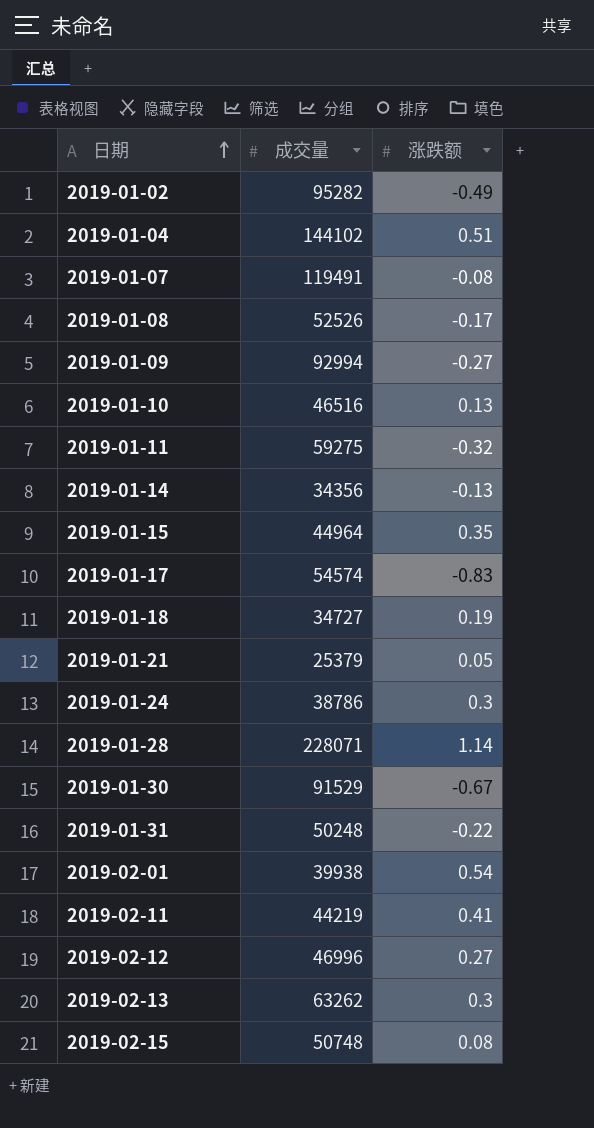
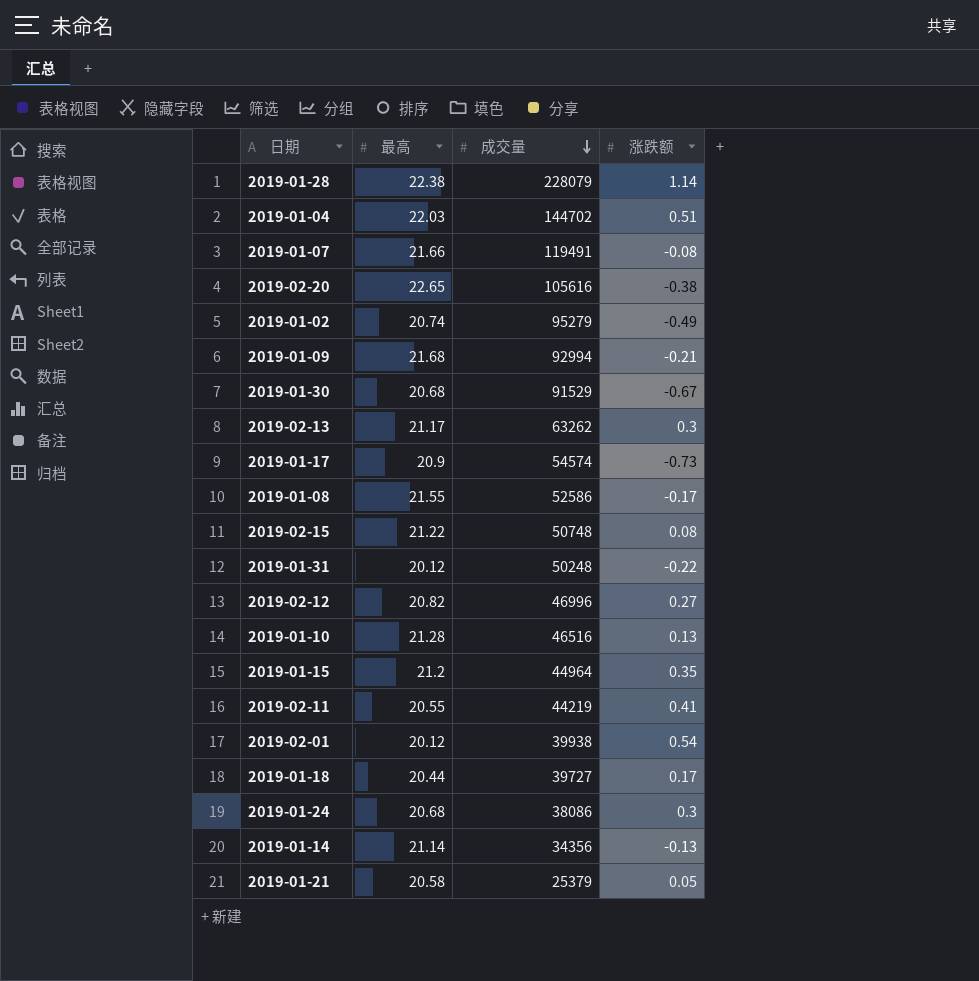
row order: 日期 ascending -> 成交量 descending
column 最高 | position: none -> 2
row 2019-01-11: 59275 | -0.32 -> none
2019-01-28 | 成交量: 228071 -> 228079
2019-01-04 | 成交量: 144102 -> 144702
row 2019-02-20: none -> 22.65 | 105616 | -0.38
2019-01-02 | 成交量: 95282 -> 95279
2019-01-09 | 涨跌额: -0.27 -> -0.21
2019-01-17 | 涨跌额: -0.83 -> -0.73
2019-01-08 | 成交量: 52526 -> 52586
2019-01-18 | 成交量: 34727 -> 39727
2019-01-18 | 涨跌额: 0.19 -> 0.17
2019-01-24 | 成交量: 38786 -> 38086

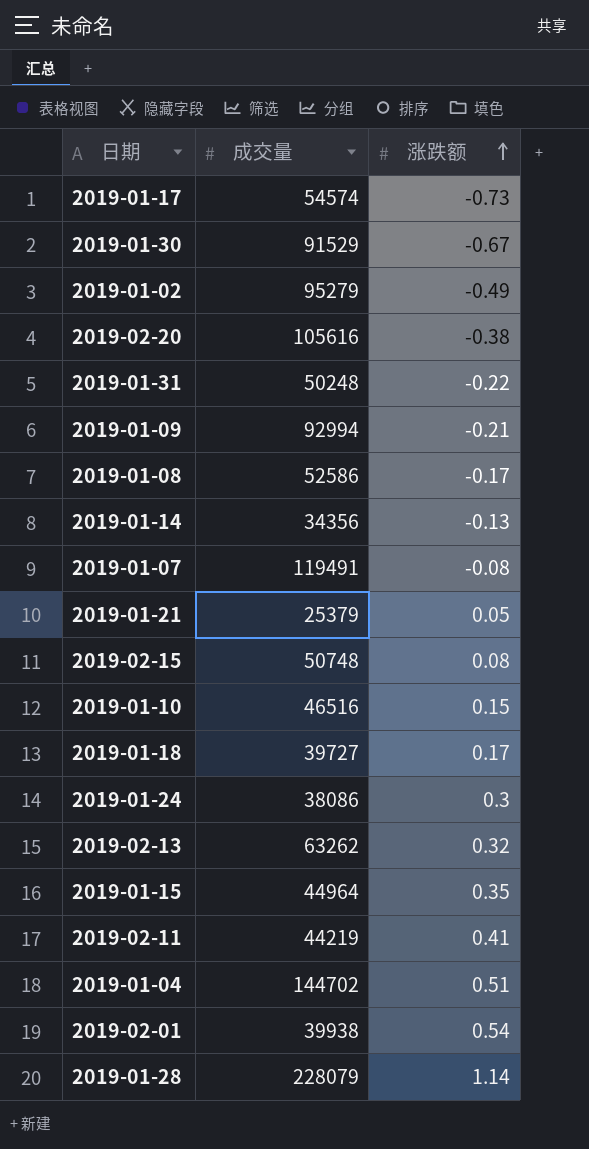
row order: 成交量 descending -> 涨跌额 ascending
column 最高 | position: 2 -> none
row 2019-02-12: 20.82 | 46996 | 0.27 -> none
2019-01-10 | 涨跌额: 0.13 -> 0.15
2019-02-13 | 涨跌额: 0.3 -> 0.32

